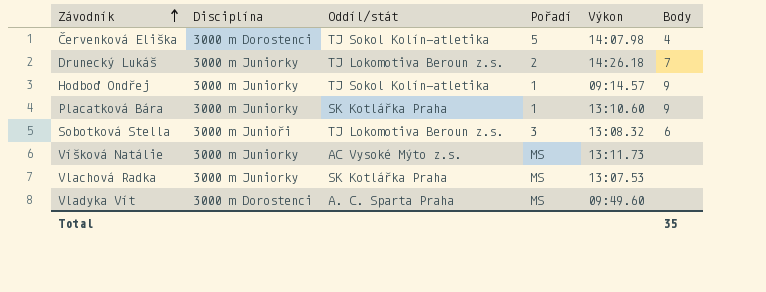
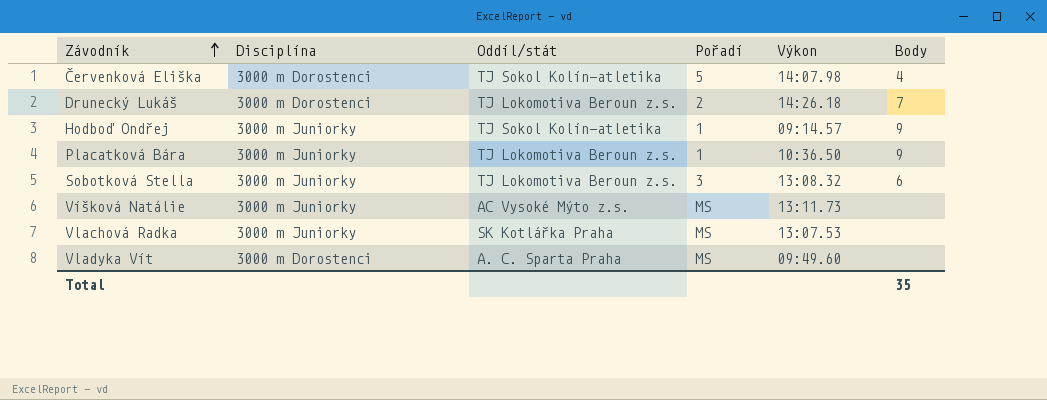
Drunecký Lukáš | Disciplína: 3000 m Juniorky -> 3000 m Dorostenci
Placatková Bára | Oddíl/stát: SK Kotlářka Praha -> TJ Lokomotiva Beroun z.s.
Placatková Bára | Výkon: 13:10.60 -> 10:36.50
Sobotková Stella | Disciplína: 3000 m Junioři -> 3000 m Juniorky

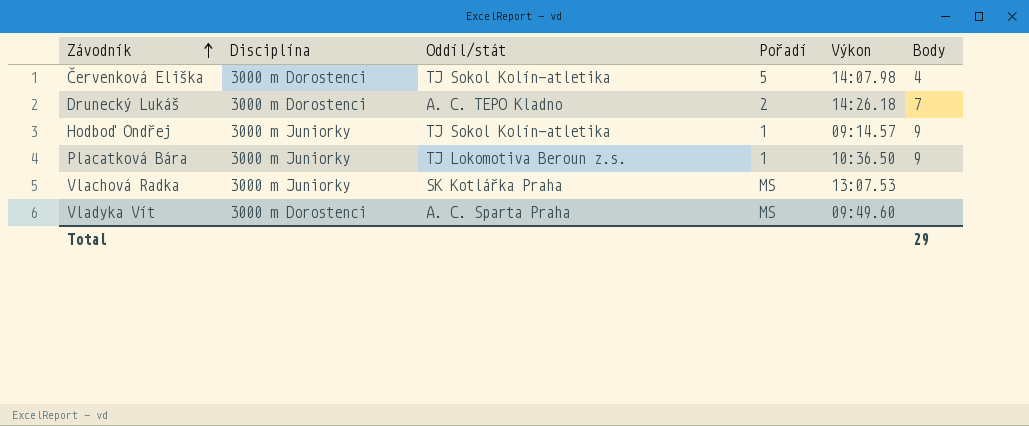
row Sobotková Stella: 3000 m Juniorky | TJ Lokomotiva Beroun z.s. | 3 | 13:08.32 | 6 -> none
row Víšková Natálie: 3000 m Juniorky | AC Vysoké Mýto z.s. | MS | 13:11.73 | none -> none
Drunecký Lukáš | Oddíl/stát: TJ Lokomotiva Beroun z.s. -> A. C. TEPO Kladno
Total | Body: 35 -> 29

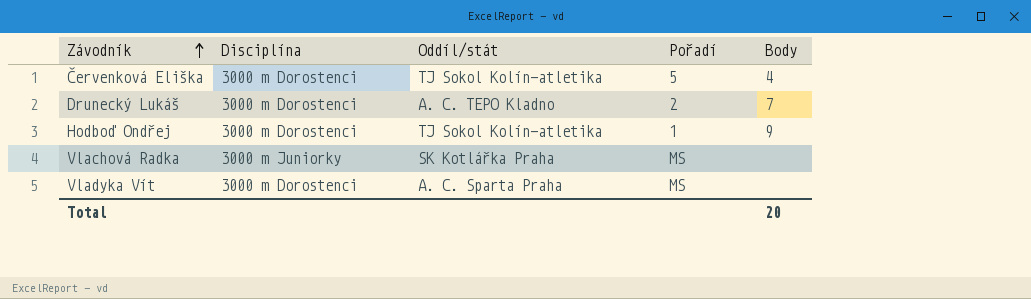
column Výkon | position: 5 -> none
row Placatková Bára: 3000 m Juniorky | TJ Lokomotiva Beroun z.s. | 1 | 10:36.50 | 9 -> none
Hodboď Ondřej | Disciplína: 3000 m Juniorky -> 3000 m Dorostenci
Total | Body: 29 -> 20

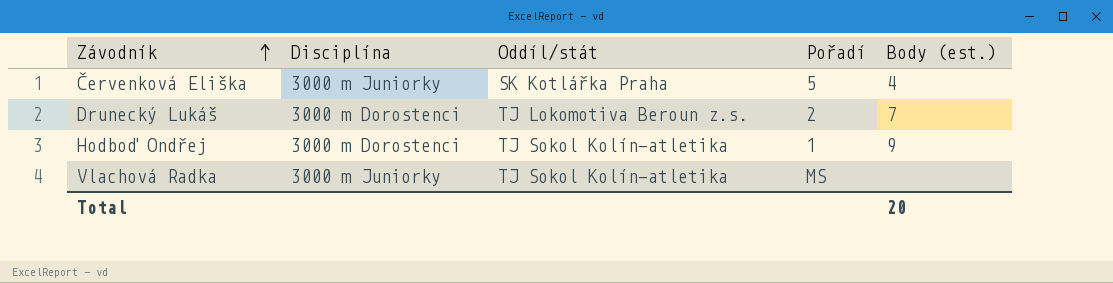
column name: Body -> Body (est.)
row Vladyka Vít: 3000 m Dorostenci | A. C. Sparta Praha | MS | none -> none
Červenková Eliška | Disciplína: 3000 m Dorostenci -> 3000 m Juniorky
Červenková Eliška | Oddíl/stát: TJ Sokol Kolín-atletika -> SK Kotlářka Praha
Drunecký Lukáš | Oddíl/stát: A. C. TEPO Kladno -> TJ Lokomotiva Beroun z.s.
Vlachová Radka | Oddíl/stát: SK Kotlářka Praha -> TJ Sokol Kolín-atletika

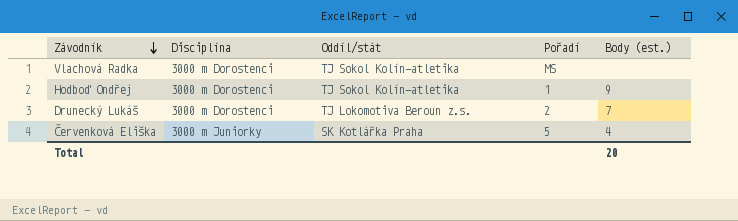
row order: Závodník ascending -> Závodník descending
Vlachová Radka | Disciplína: 3000 m Juniorky -> 3000 m Dorostenci

